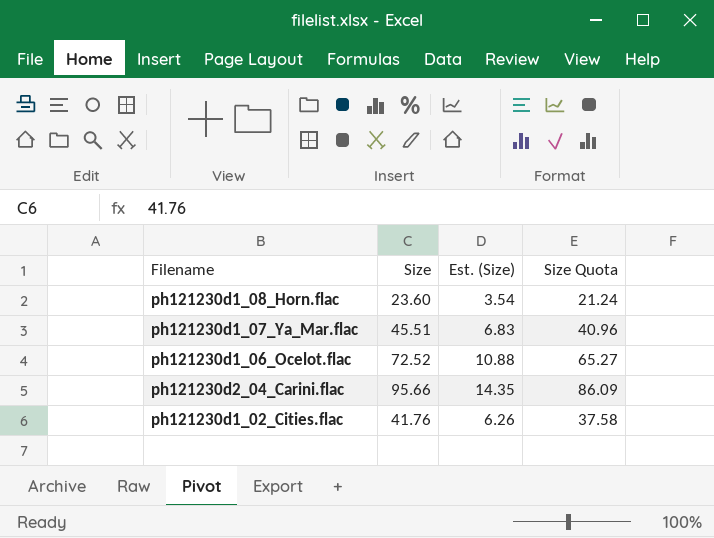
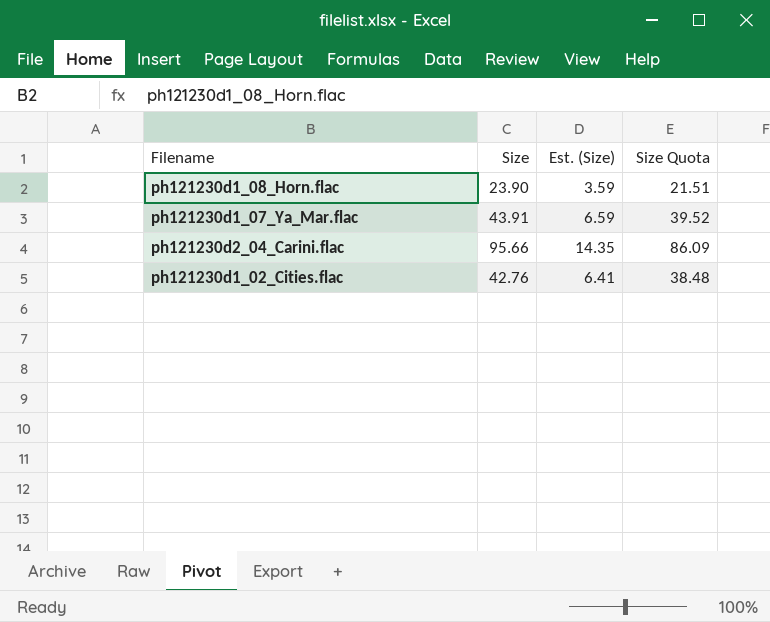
row ph121230d1_06_Ocelot.flac: 72.52 | 10.88 | 65.27 -> none
ph121230d1_08_Horn.flac | Size: 23.60 -> 23.90
ph121230d1_08_Horn.flac | Est. (Size): 3.54 -> 3.59
ph121230d1_08_Horn.flac | Size Quota: 21.24 -> 21.51
ph121230d1_07_Ya_Mar.flac | Size: 45.51 -> 43.91
ph121230d1_07_Ya_Mar.flac | Est. (Size): 6.83 -> 6.59
ph121230d1_07_Ya_Mar.flac | Size Quota: 40.96 -> 39.52
ph121230d1_02_Cities.flac | Size: 41.76 -> 42.76
ph121230d1_02_Cities.flac | Est. (Size): 6.26 -> 6.41
ph121230d1_02_Cities.flac | Size Quota: 37.58 -> 38.48

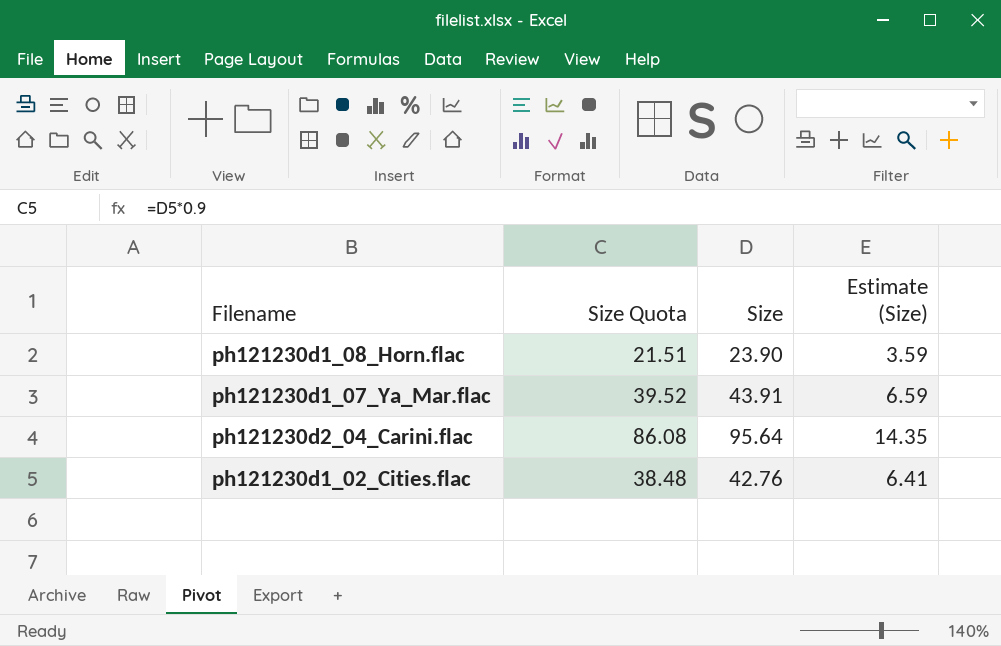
column Size Quota | position: 4 -> 2
column name: Est. (Size) -> Estimate (Size)
ph121230d2_04_Carini.flac | Size Quota: 86.09 -> 86.08
ph121230d2_04_Carini.flac | Size: 95.66 -> 95.64

